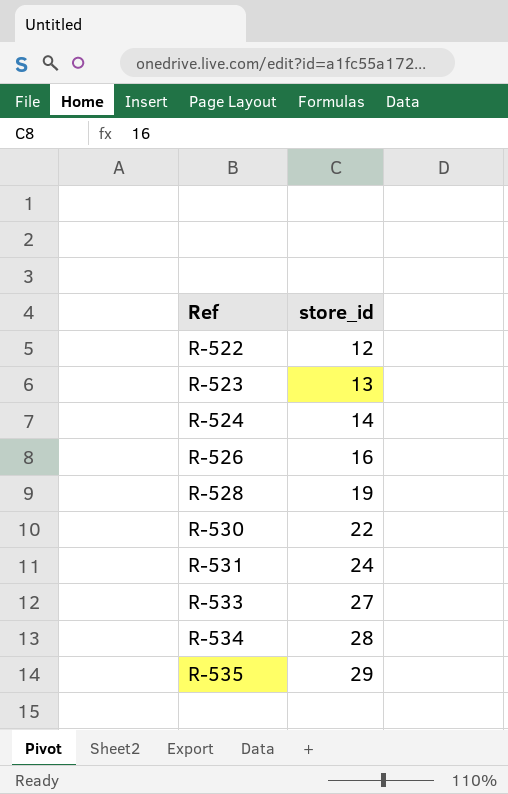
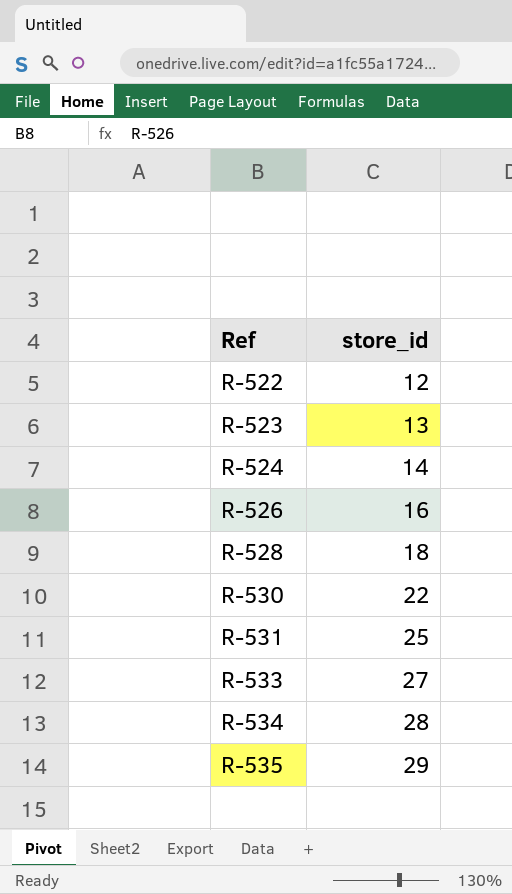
R-528 | store_id: 19 -> 18
R-531 | store_id: 24 -> 25

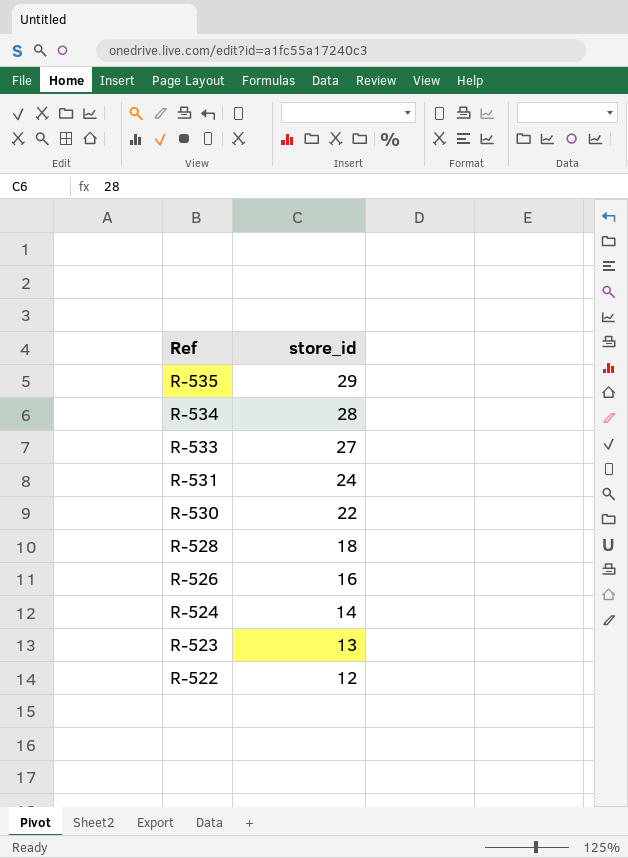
row order: Ref ascending -> Ref descending
R-531 | store_id: 25 -> 24

